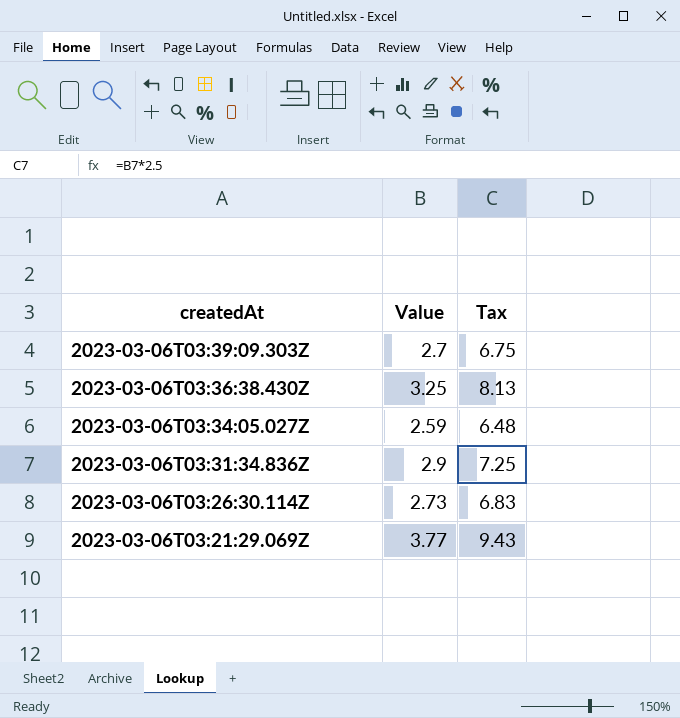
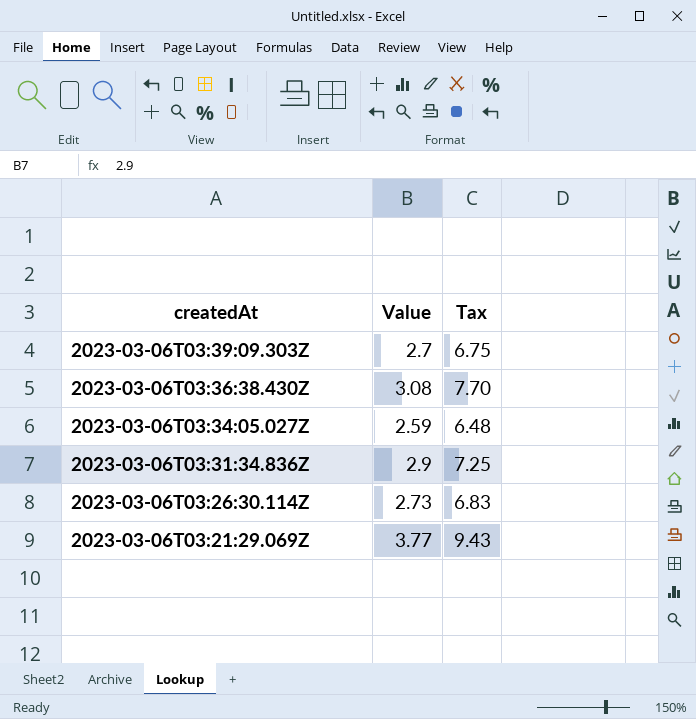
2023-03-06T03:36:38.430Z | Value: 3.25 -> 3.08
2023-03-06T03:36:38.430Z | Tax: 8.13 -> 7.70

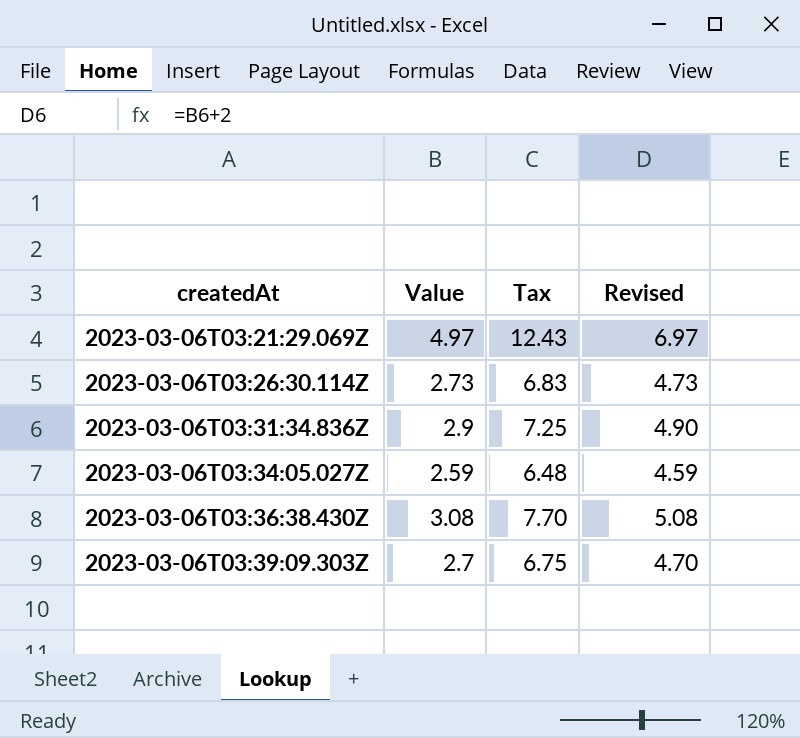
row order: createdAt descending -> createdAt ascending
column Revised | formula: none -> [Value] + 2
2023-03-06T03:21:29.069Z | Value: 3.77 -> 4.97
2023-03-06T03:21:29.069Z | Tax: 9.43 -> 12.43

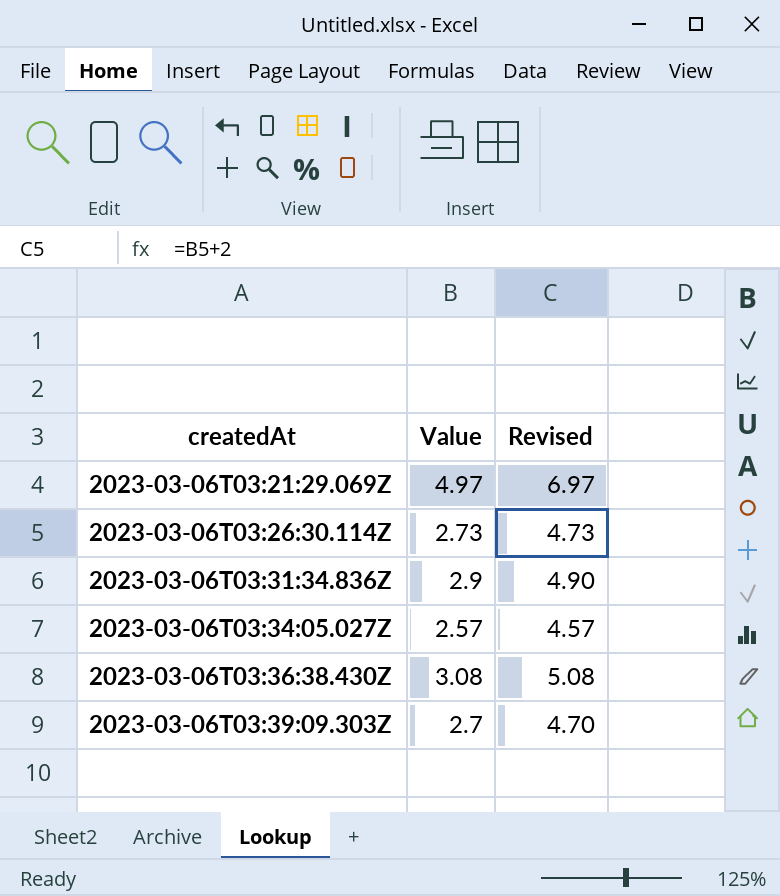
column Tax | formula: [Value] * 2.5 -> none
2023-03-06T03:34:05.027Z | Value: 2.59 -> 2.57
2023-03-06T03:34:05.027Z | Revised: 4.59 -> 4.57

